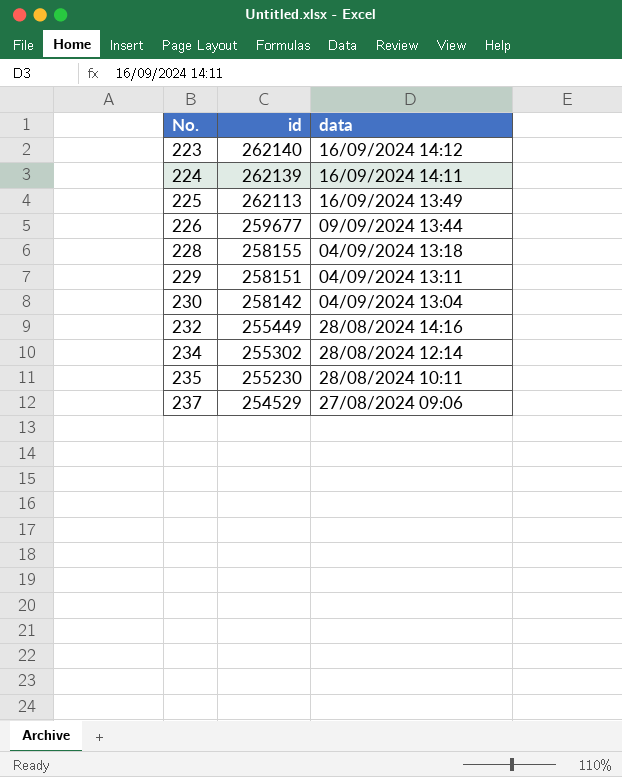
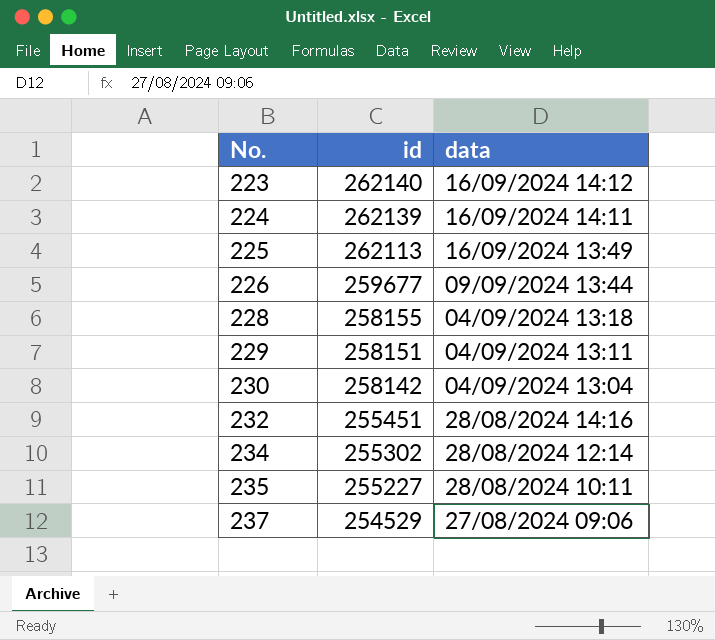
232 | id: 255449 -> 255451
235 | id: 255230 -> 255227

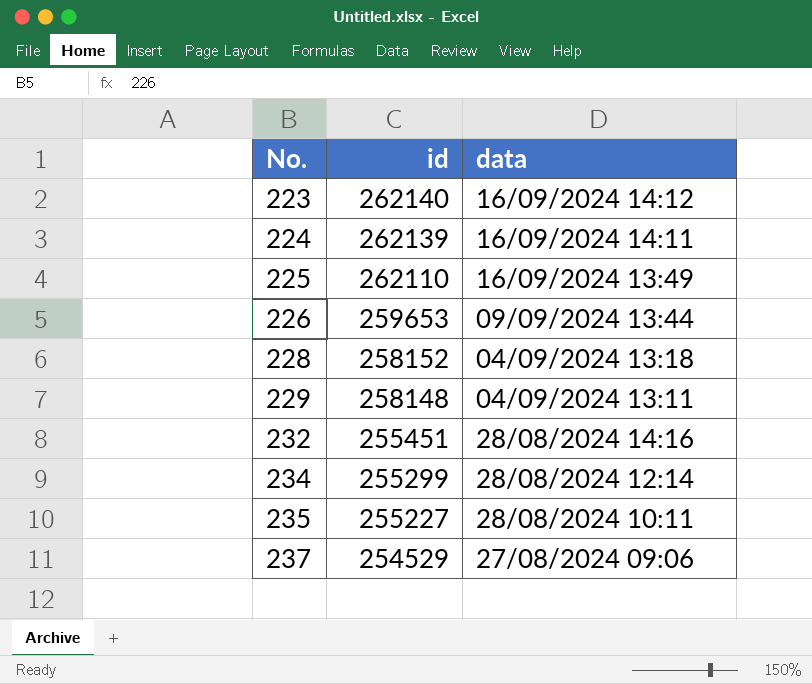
row 230: 258142 | 04/09/2024 13:04 -> none
225 | id: 262113 -> 262110
226 | id: 259677 -> 259653
228 | id: 258155 -> 258152
229 | id: 258151 -> 258148
234 | id: 255302 -> 255299

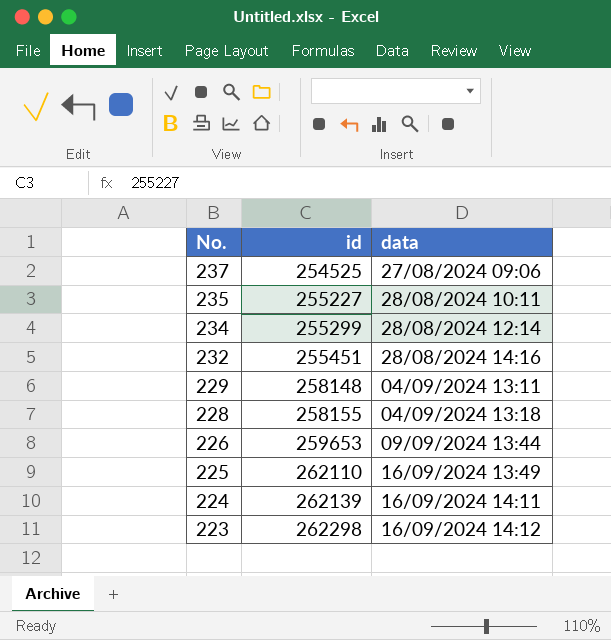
row order: No. ascending -> No. descending
237 | id: 254529 -> 254525
228 | id: 258152 -> 258155
223 | id: 262140 -> 262298

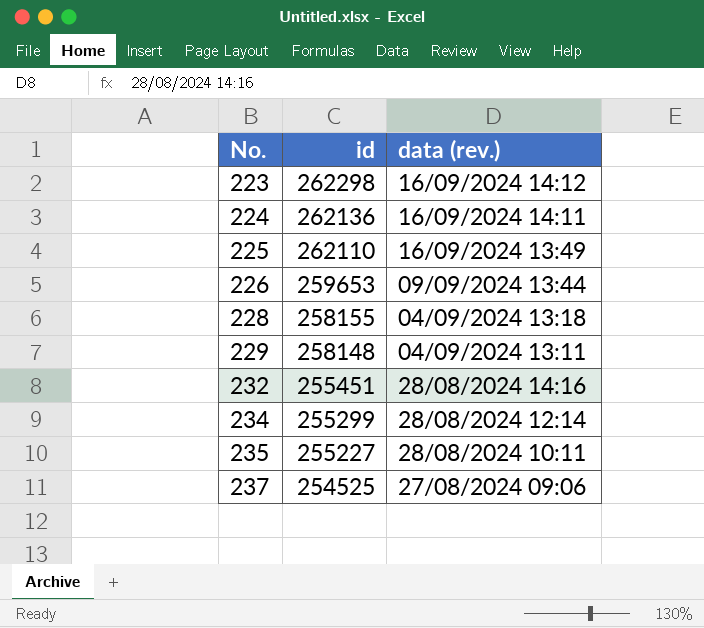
row order: No. descending -> No. ascending
column name: data -> data (rev.)
224 | id: 262139 -> 262136

